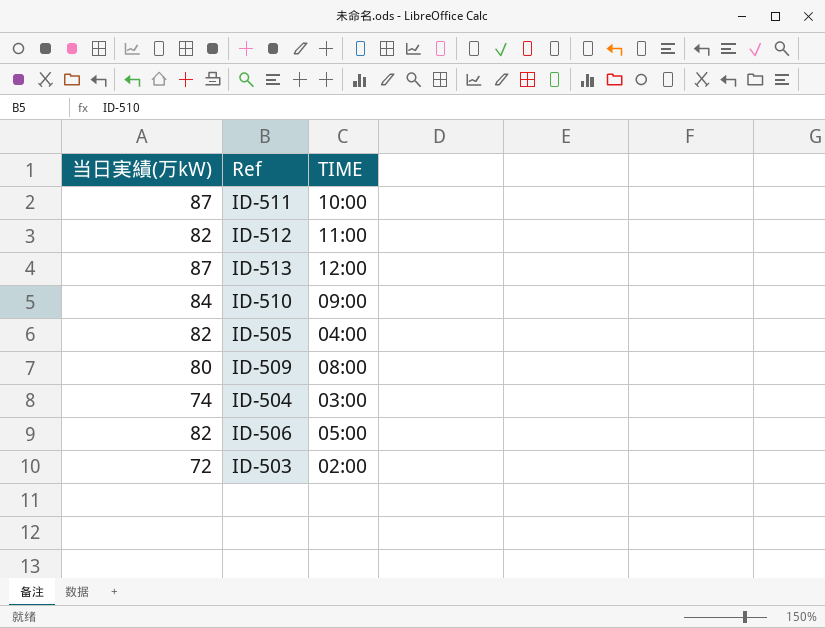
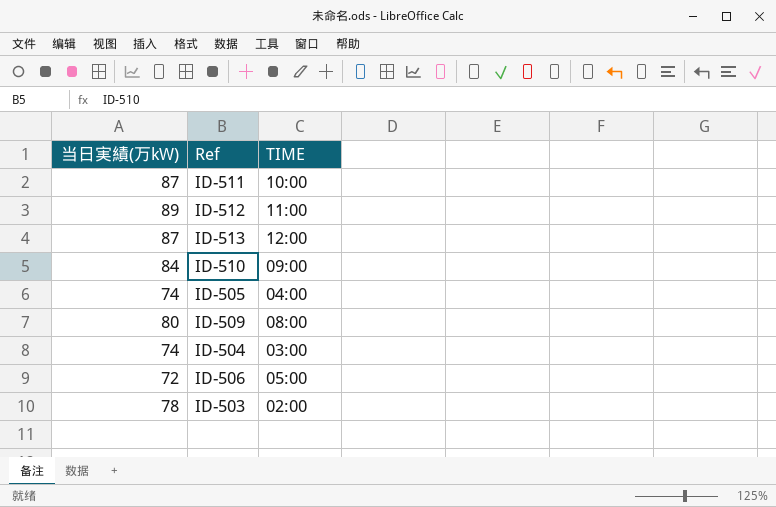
ID-512 | 当日実績(万kW): 82 -> 89
ID-505 | 当日実績(万kW): 82 -> 74
ID-506 | 当日実績(万kW): 82 -> 72
ID-503 | 当日実績(万kW): 72 -> 78

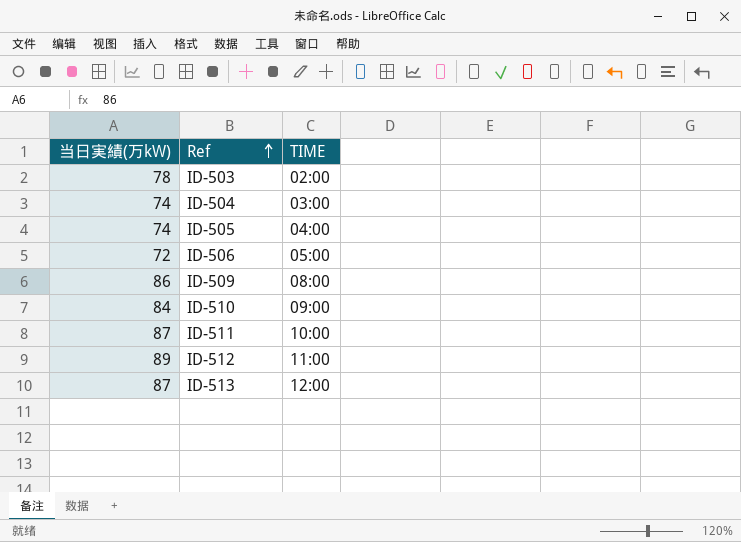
row order: none -> Ref ascending
ID-509 | 当日実績(万kW): 80 -> 86

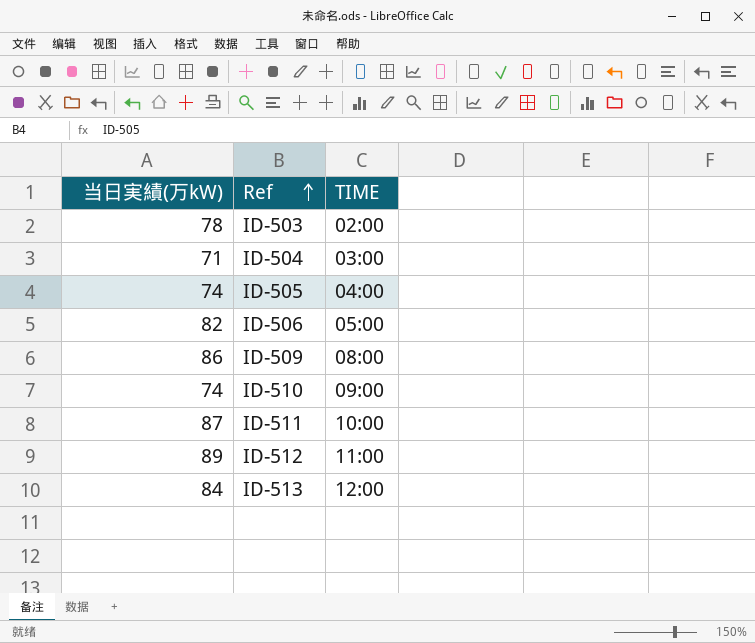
ID-504 | 当日実績(万kW): 74 -> 71
ID-506 | 当日実績(万kW): 72 -> 82
ID-510 | 当日実績(万kW): 84 -> 74
ID-513 | 当日実績(万kW): 87 -> 84

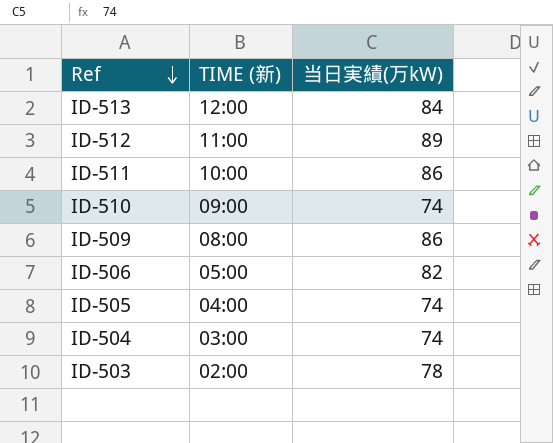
row order: Ref ascending -> Ref descending
column name: TIME -> TIME (新)
column 当日実績(万kW) | position: 1 -> 3
ID-511 | 当日実績(万kW): 87 -> 86
ID-504 | 当日実績(万kW): 71 -> 74

